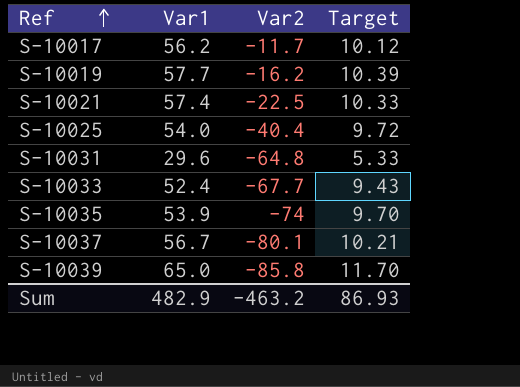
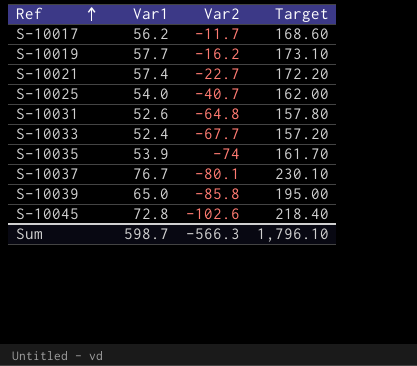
column Target | formula: [Var1] * 0.18 -> [Var1] * 3
S-10021 | Var2: -22.5 -> -22.7
S-10025 | Var2: -40.4 -> -40.7
S-10031 | Var1: 29.6 -> 52.6
S-10037 | Var1: 56.7 -> 76.7
row S-10045: none -> 72.8 | -102.6 | 218.40
Sum | Var1: 482.9 -> 598.7
Sum | Var2: -463.2 -> -566.3
Sum | Target: 86.93 -> 1,796.10

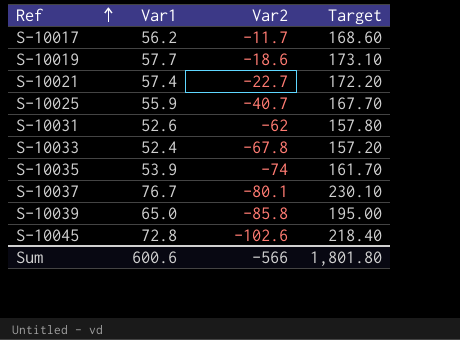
S-10019 | Var2: -16.2 -> -18.6
S-10025 | Var1: 54.0 -> 55.9
S-10025 | Target: 162.00 -> 167.70
S-10031 | Var2: -64.8 -> -62
S-10033 | Var2: -67.7 -> -67.8
Sum | Var1: 598.7 -> 600.6
Sum | Var2: -566.3 -> -566
Sum | Target: 1,796.10 -> 1,801.80

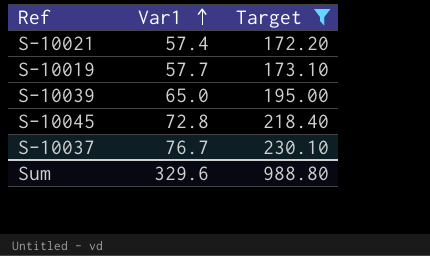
filter: none -> Target >= 172.20
row order: Ref ascending -> Var1 ascending
column Var2 | position: 3 -> none
Sum | Var1: 600.6 -> 329.6
Sum | Target: 1,801.80 -> 988.80

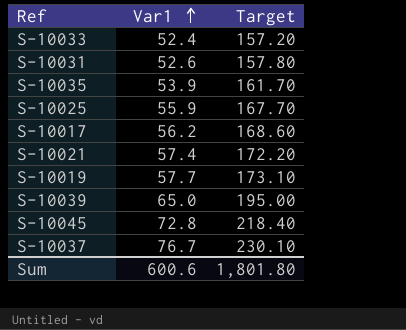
filter: Target >= 172.20 -> none
Sum | Var1: 329.6 -> 600.6
Sum | Target: 988.80 -> 1,801.80

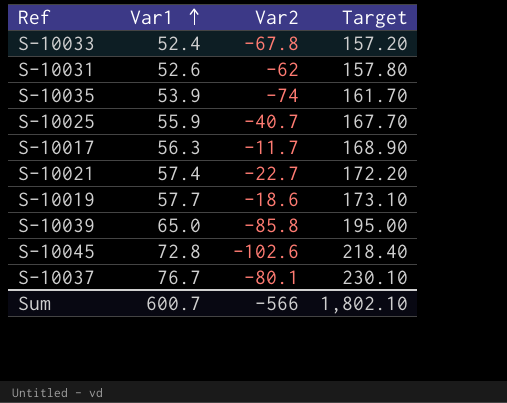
column Var2 | position: none -> 3
S-10017 | Var1: 56.2 -> 56.3
S-10017 | Target: 168.60 -> 168.90
Sum | Var1: 600.6 -> 600.7
Sum | Target: 1,801.80 -> 1,802.10

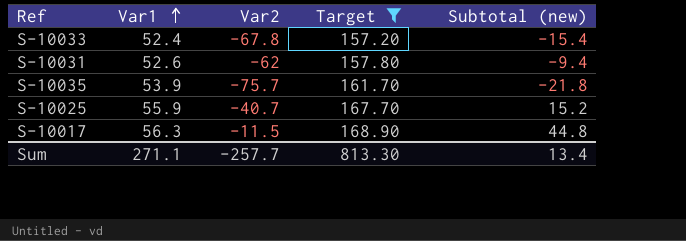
filter: none -> Target <= 168.90
column Subtotal (new) | formula: none -> [Var1] + [Var2]
S-10035 | Var2: -74 -> -75.7
S-10017 | Var2: -11.7 -> -11.5
Sum | Var1: 600.7 -> 271.1
Sum | Var2: -566 -> -257.7
Sum | Target: 1,802.10 -> 813.30

